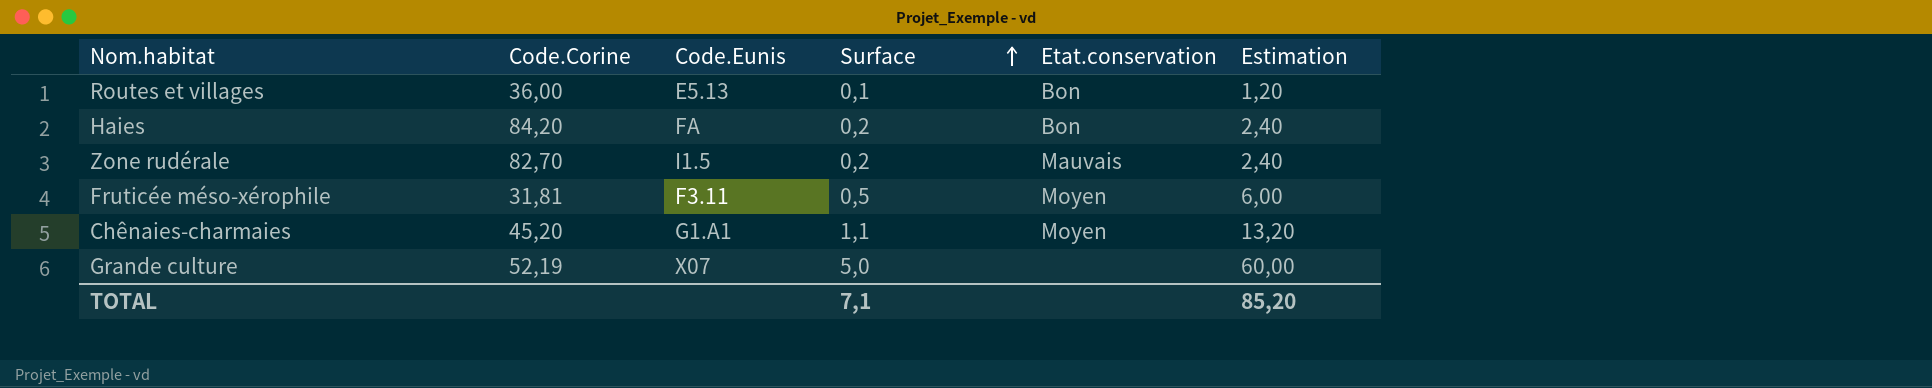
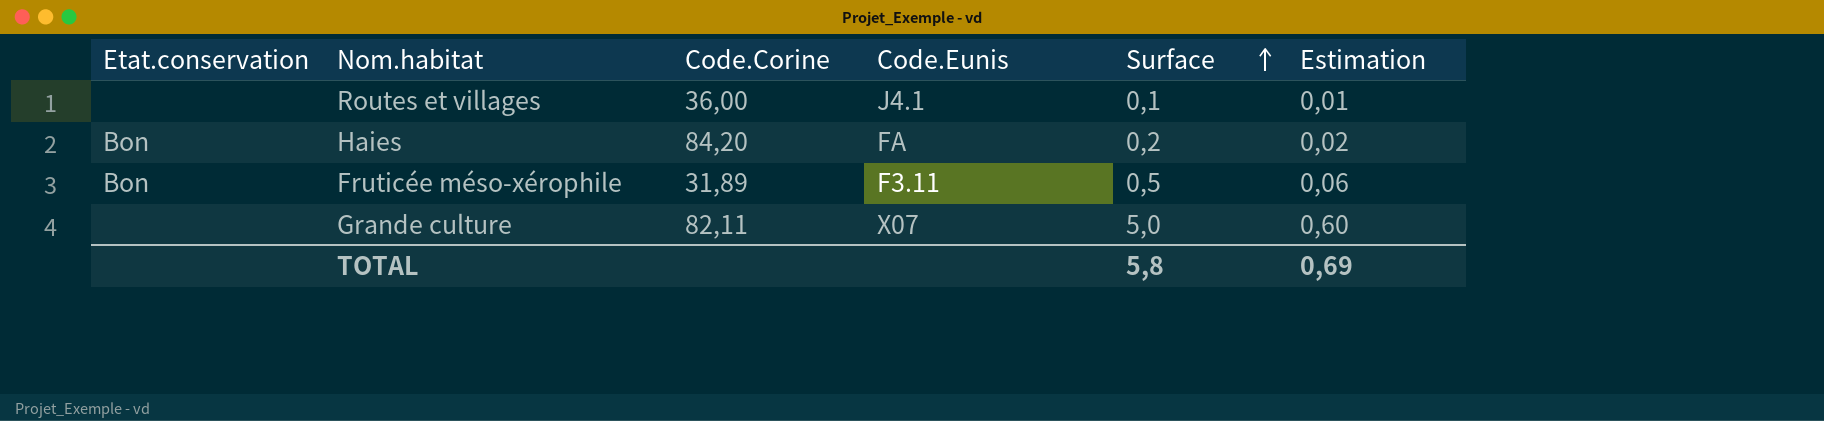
column Etat.conservation | position: 5 -> 1
column Estimation | formula: [Surface] * 12 -> [Surface] * 0,12
row Zone rudérale: 82,70 | I1.5 | 0,2 | Mauvais | 2,40 -> none
row Chênaies-charmaies: 45,20 | G1.A1 | 1,1 | Moyen | 13,20 -> none
Routes et villages | Etat.conservation: Bon -> none
Routes et villages | Code.Eunis: E5.13 -> J4.1
Fruticée méso-xérophile | Etat.conservation: Moyen -> Bon
Fruticée méso-xérophile | Code.Corine: 31,81 -> 31,89
Grande culture | Code.Corine: 52,19 -> 82,11
TOTAL | Surface: 7,1 -> 5,8
TOTAL | Estimation: 85,20 -> 0,69

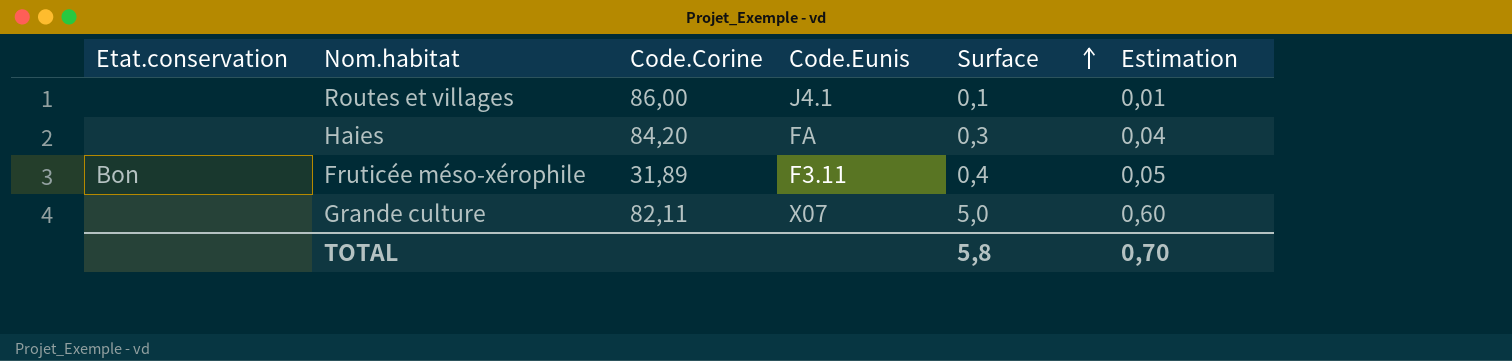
Routes et villages | Code.Corine: 36,00 -> 86,00
Haies | Etat.conservation: Bon -> none
Haies | Surface: 0,2 -> 0,3
Haies | Estimation: 0,02 -> 0,04
Fruticée méso-xérophile | Surface: 0,5 -> 0,4
Fruticée méso-xérophile | Estimation: 0,06 -> 0,05
TOTAL | Estimation: 0,69 -> 0,70

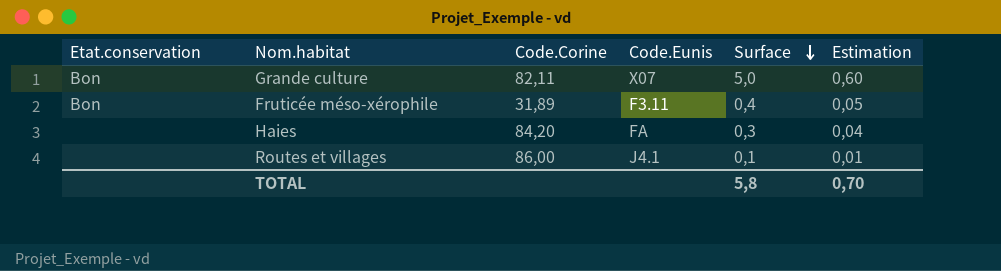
row order: Surface ascending -> Surface descending
Grande culture | Etat.conservation: none -> Bon

